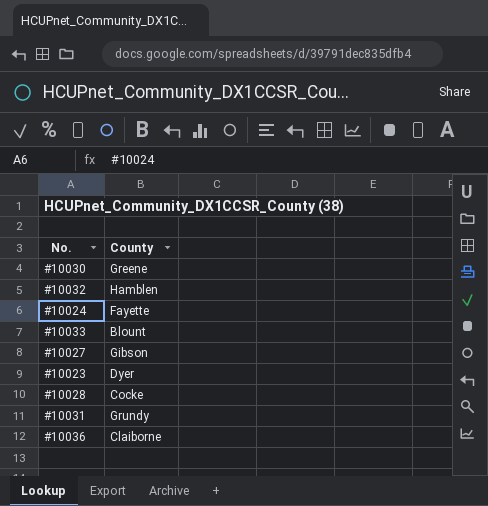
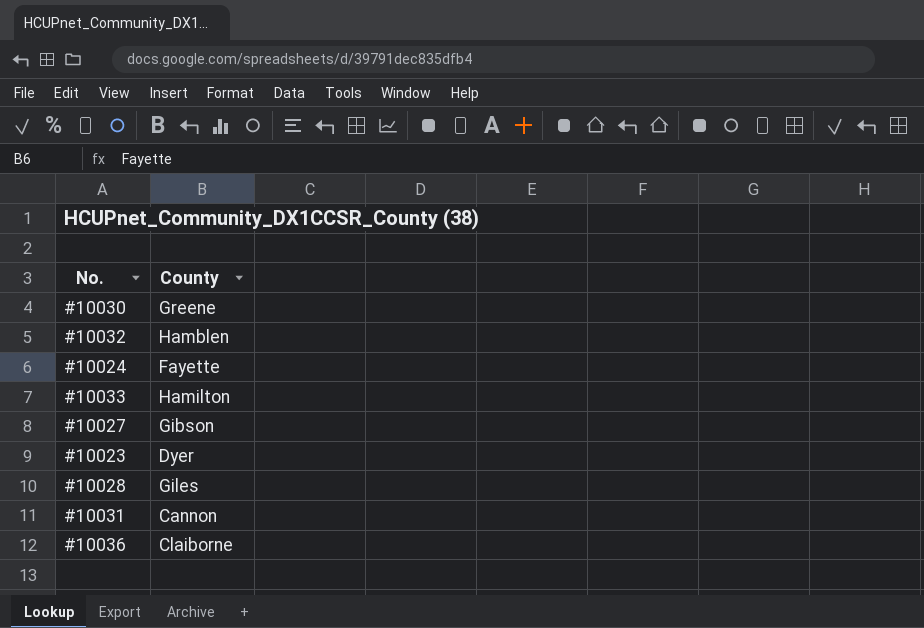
#10033 | County: Blount -> Hamilton
#10028 | County: Cocke -> Giles
#10031 | County: Grundy -> Cannon

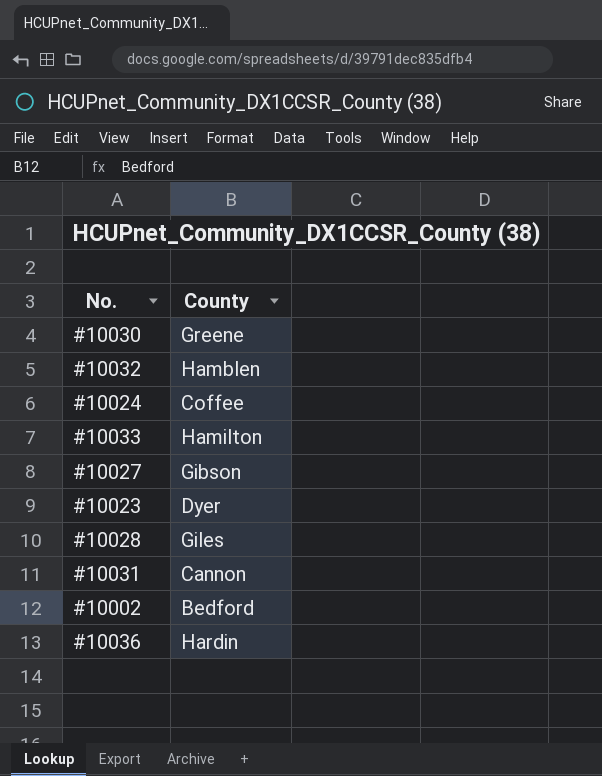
#10024 | County: Fayette -> Coffee
row #10002: none -> Bedford
#10036 | County: Claiborne -> Hardin

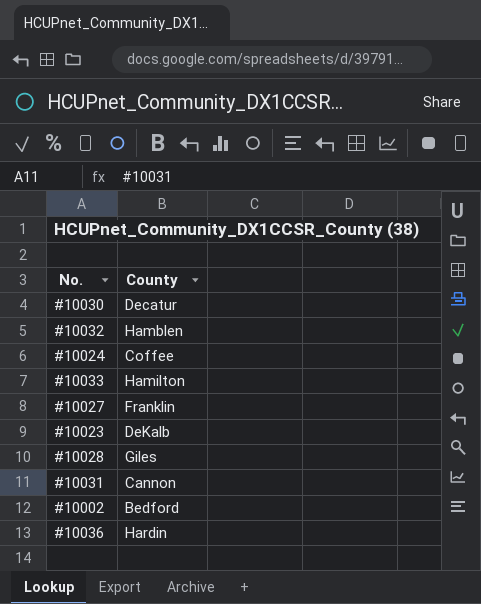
#10030 | County: Greene -> Decatur
#10027 | County: Gibson -> Franklin
#10023 | County: Dyer -> DeKalb

